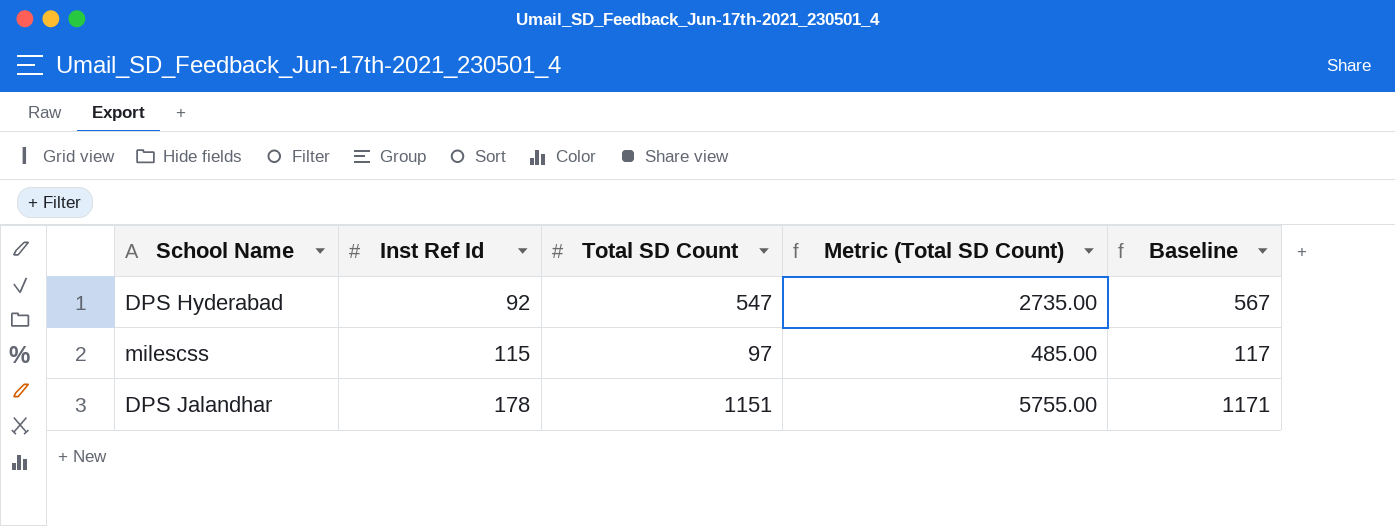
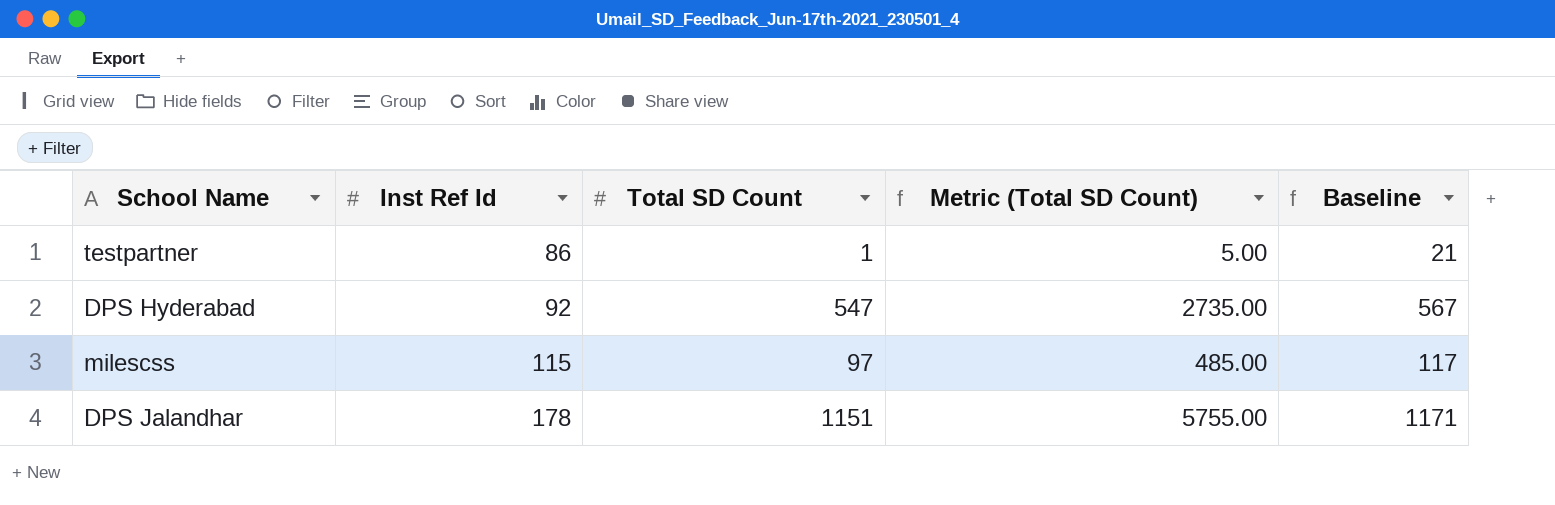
row testpartner: none -> 86 | 1 | 5.00 | 21

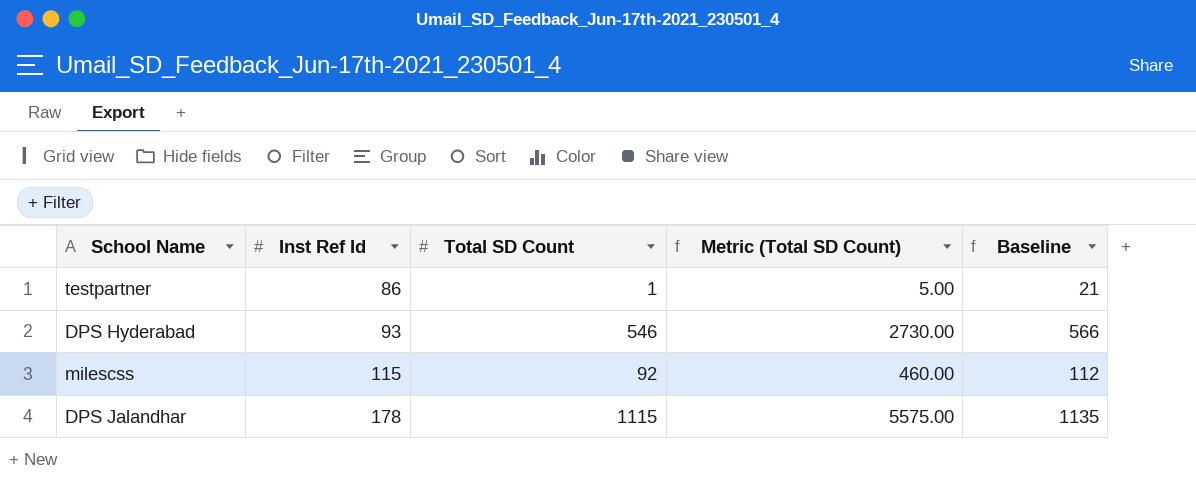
DPS Hyderabad | Inst Ref Id: 92 -> 93
DPS Hyderabad | Total SD Count: 547 -> 546
DPS Hyderabad | Metric (Total SD Count): 2735.00 -> 2730.00
DPS Hyderabad | Baseline: 567 -> 566
milescss | Total SD Count: 97 -> 92
milescss | Metric (Total SD Count): 485.00 -> 460.00
milescss | Baseline: 117 -> 112
DPS Jalandhar | Total SD Count: 1151 -> 1115
DPS Jalandhar | Metric (Total SD Count): 5755.00 -> 5575.00
DPS Jalandhar | Baseline: 1171 -> 1135

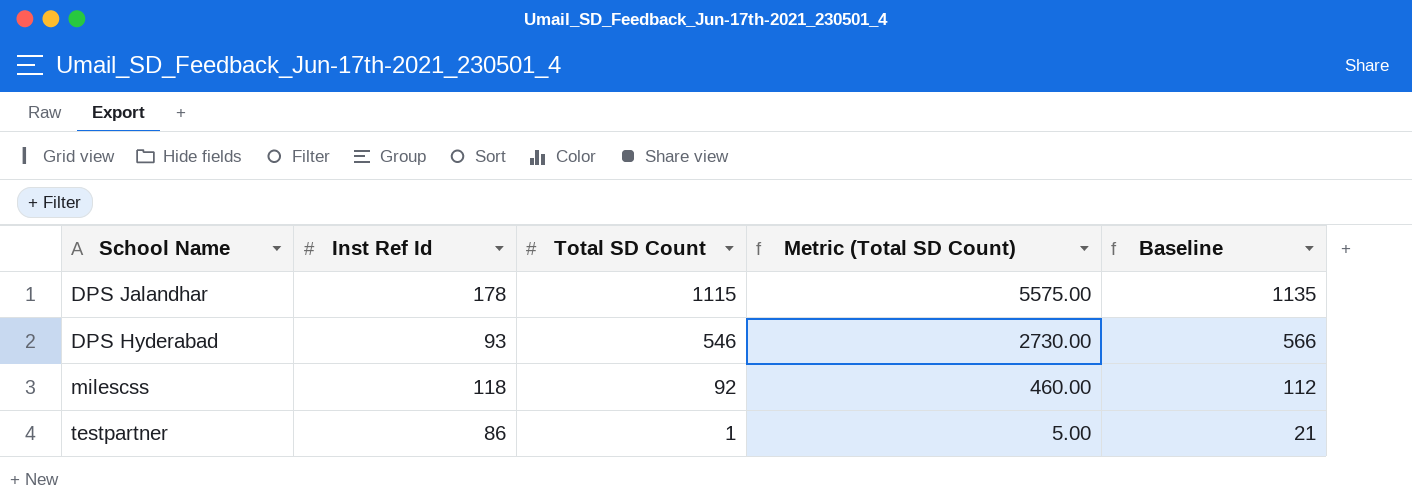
row order: Inst Ref Id ascending -> Total SD Count descending
milescss | Inst Ref Id: 115 -> 118

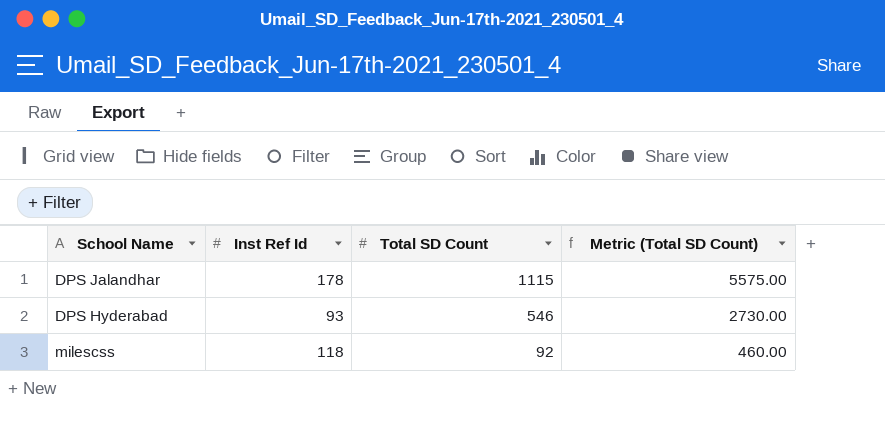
column Baseline | formula: [Total SD Count] + 20 -> none
row testpartner: 86 | 1 | 5.00 | 21 -> none

